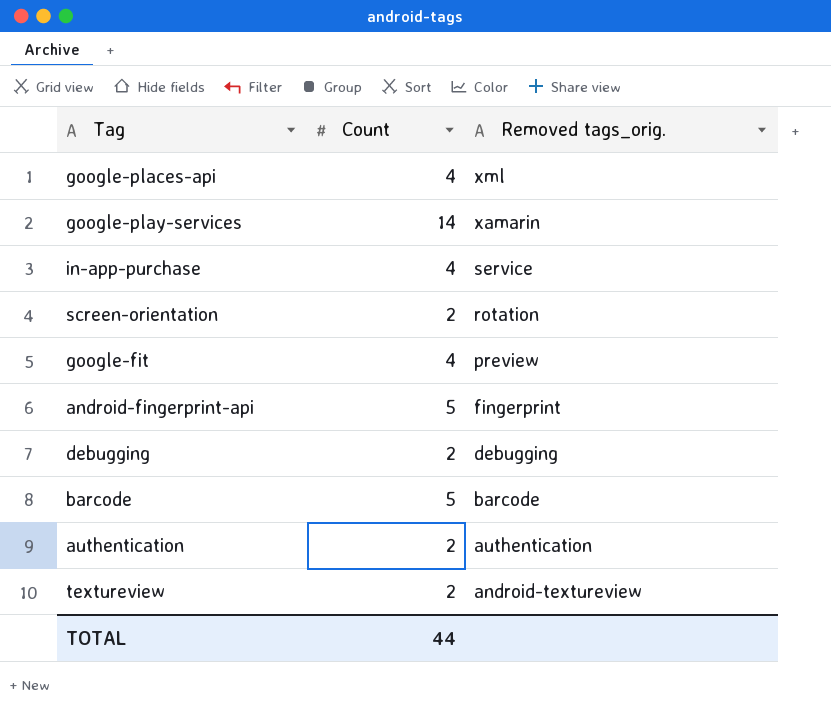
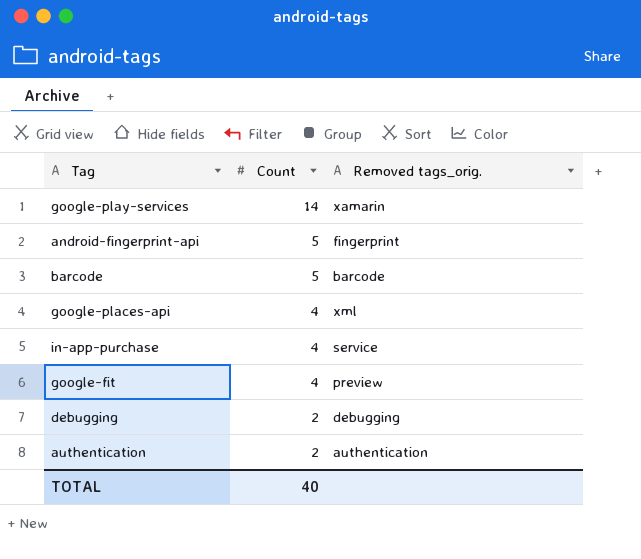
row order: Removed tags_orig. descending -> Count descending
row screen-orientation: 2 | rotation -> none
row textureview: 2 | android-textureview -> none
TOTAL | Count: 44 -> 40

